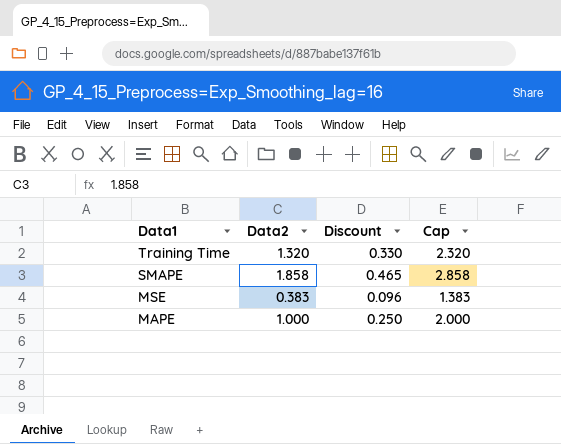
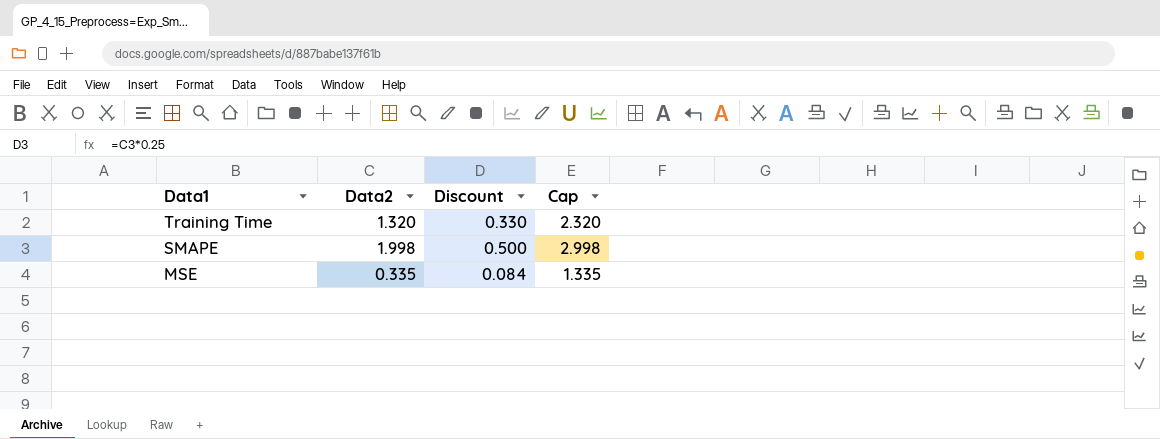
row MAPE: 1.000 | 0.250 | 2.000 -> none
SMAPE | Data2: 1.858 -> 1.998
SMAPE | Discount: 0.465 -> 0.500
SMAPE | Cap: 2.858 -> 2.998
MSE | Data2: 0.383 -> 0.335
MSE | Discount: 0.096 -> 0.084
MSE | Cap: 1.383 -> 1.335

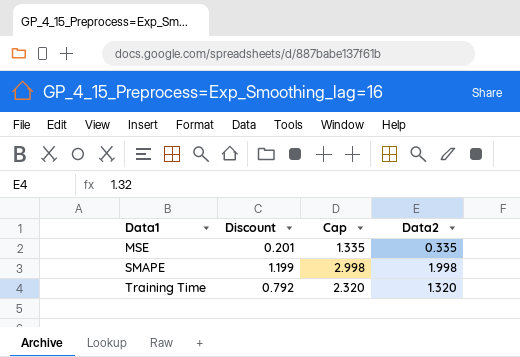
row order: Data1 descending -> Data1 ascending
column Discount | formula: [Data2] * 0.25 -> [Data2] * 0.6
column Data2 | position: 2 -> 4

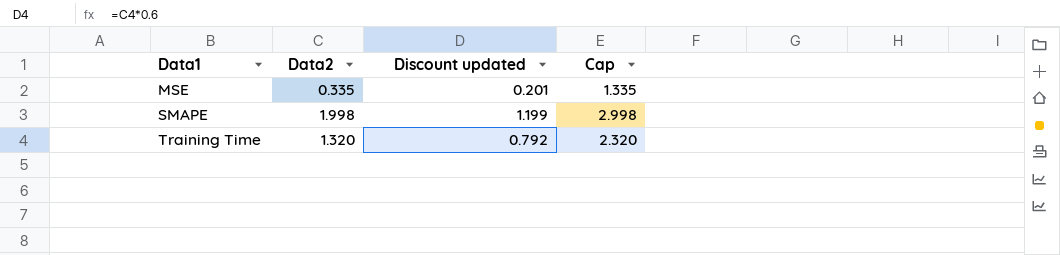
column Data2 | position: 4 -> 2
column name: Discount -> Discount updated

